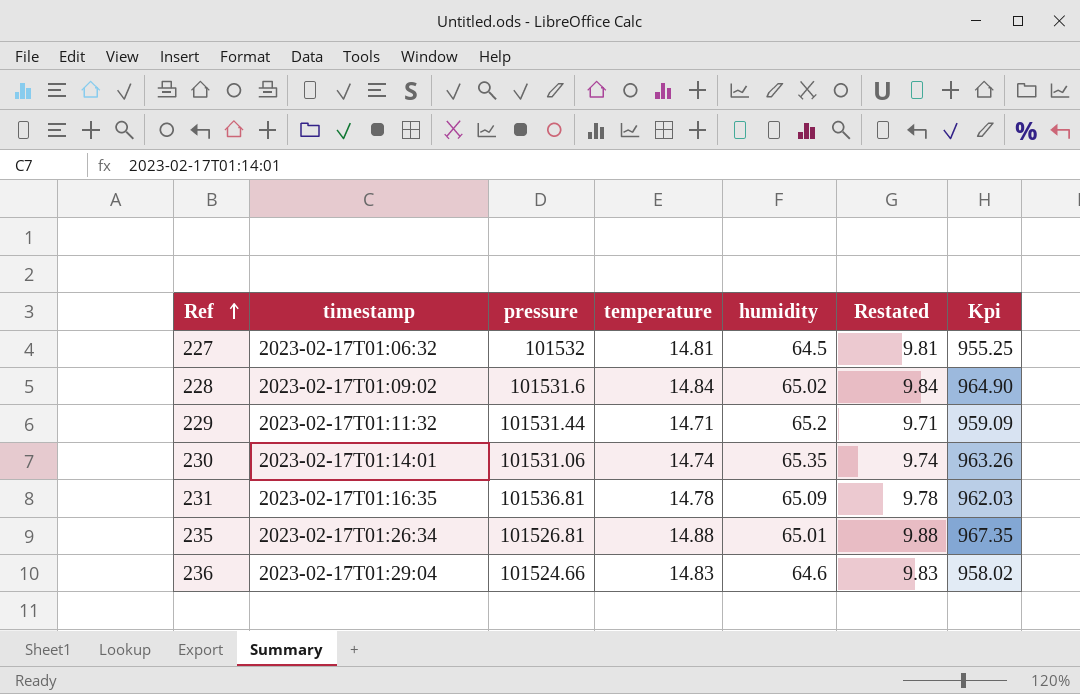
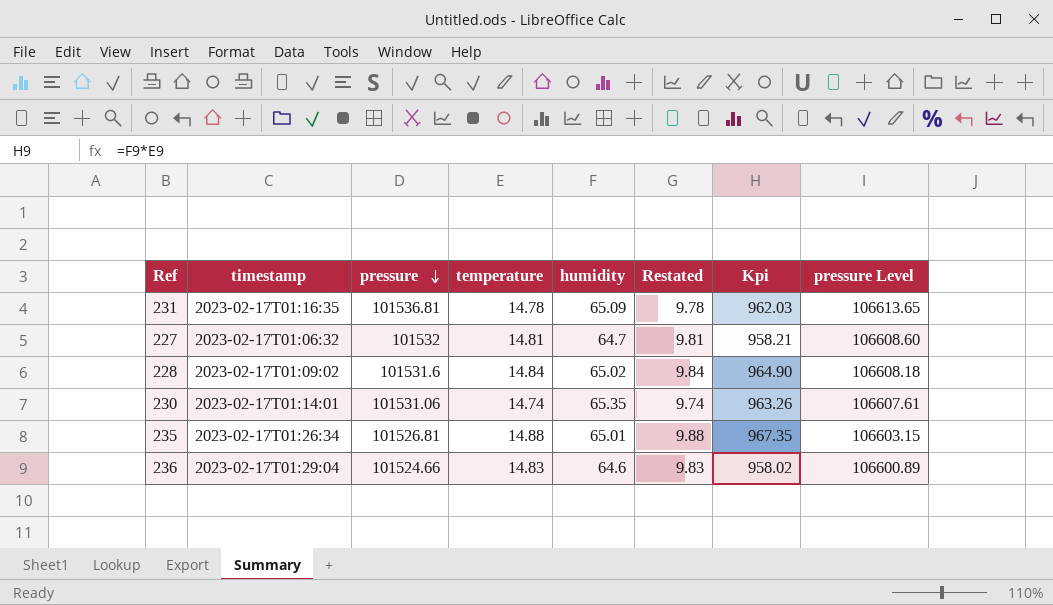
row order: Ref ascending -> pressure descending
column pressure Level | formula: none -> [pressure] * 1.05
row 229: 2023-02-17T01:11:32 | 101531.44 | 14.71 | 65.2 | 9.71 | 959.09 -> none
227 | humidity: 64.5 -> 64.7
227 | Kpi: 955.25 -> 958.21

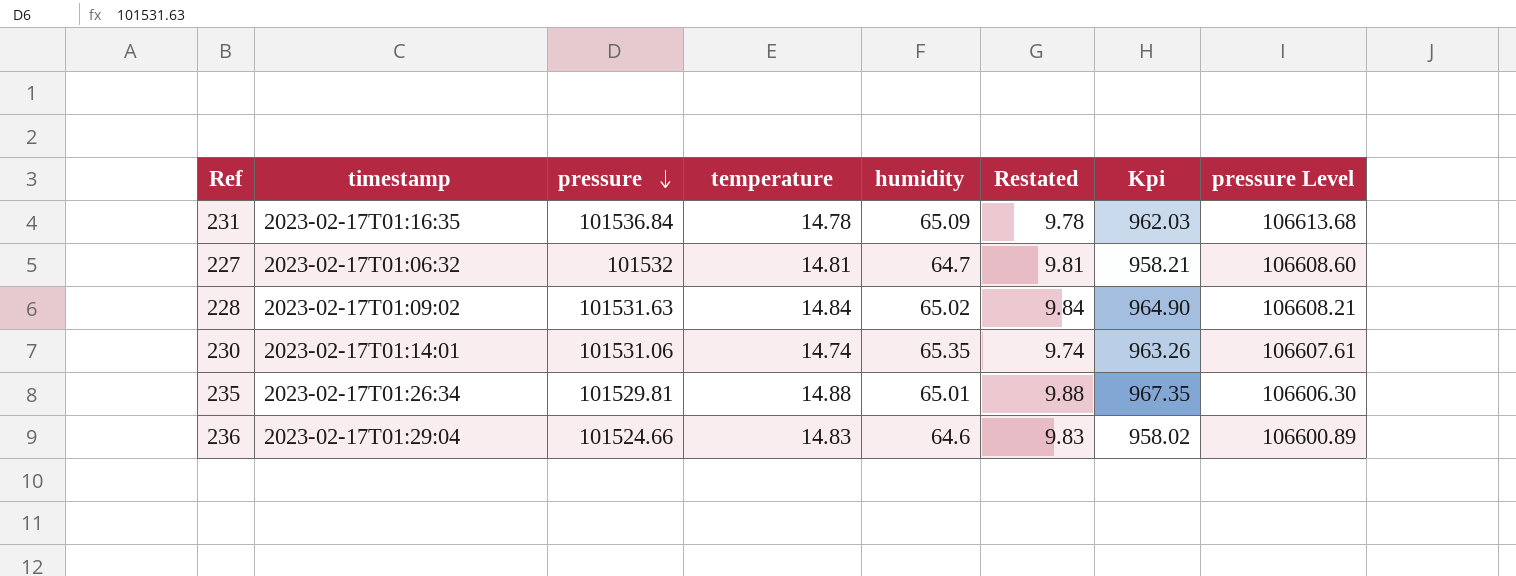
231 | pressure: 101536.81 -> 101536.84
231 | pressure Level: 106613.65 -> 106613.68
228 | pressure: 101531.6 -> 101531.63
228 | pressure Level: 106608.18 -> 106608.21
235 | pressure: 101526.81 -> 101529.81
235 | pressure Level: 106603.15 -> 106606.30

